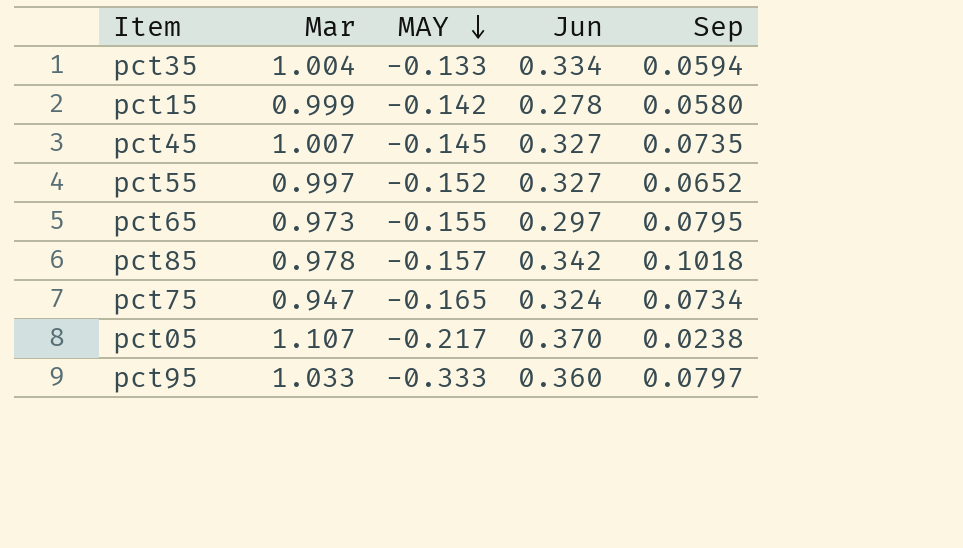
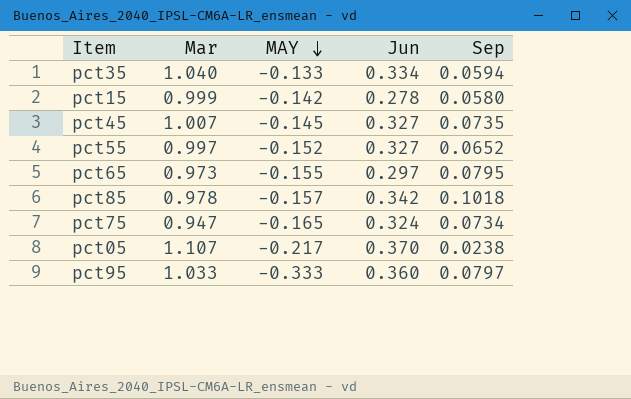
pct35 | Mar: 1.004 -> 1.040

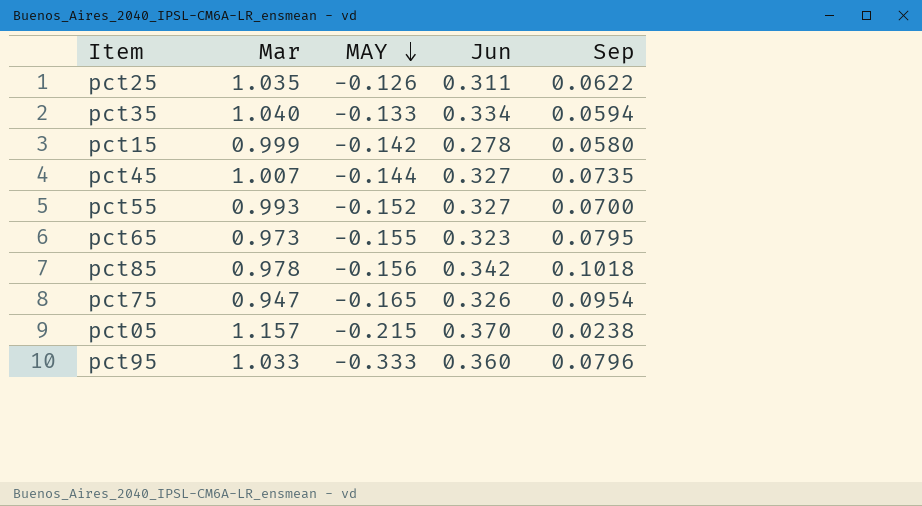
row pct25: none -> 1.035 | -0.126 | 0.311 | 0.0622
pct45 | MAY: -0.145 -> -0.144
pct55 | Mar: 0.997 -> 0.993
pct55 | Sep: 0.0652 -> 0.0700
pct65 | Jun: 0.297 -> 0.323
pct85 | MAY: -0.157 -> -0.156
pct75 | Jun: 0.324 -> 0.326
pct75 | Sep: 0.0734 -> 0.0954
pct05 | Mar: 1.107 -> 1.157
pct05 | MAY: -0.217 -> -0.215
pct95 | Sep: 0.0797 -> 0.0796

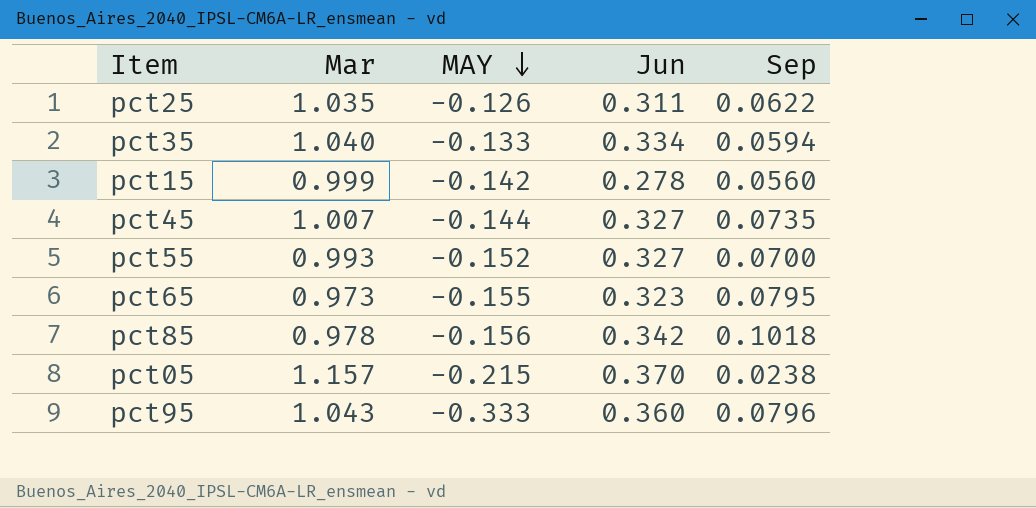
row pct75: 0.947 | -0.165 | 0.326 | 0.0954 -> none
pct15 | Sep: 0.0580 -> 0.0560
pct95 | Mar: 1.033 -> 1.043

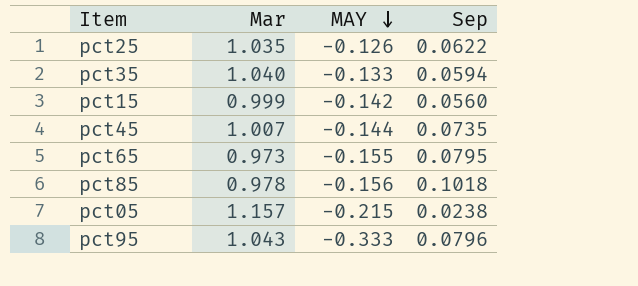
column Jun | position: 4 -> none
row pct55: 0.993 | -0.152 | 0.327 | 0.0700 -> none

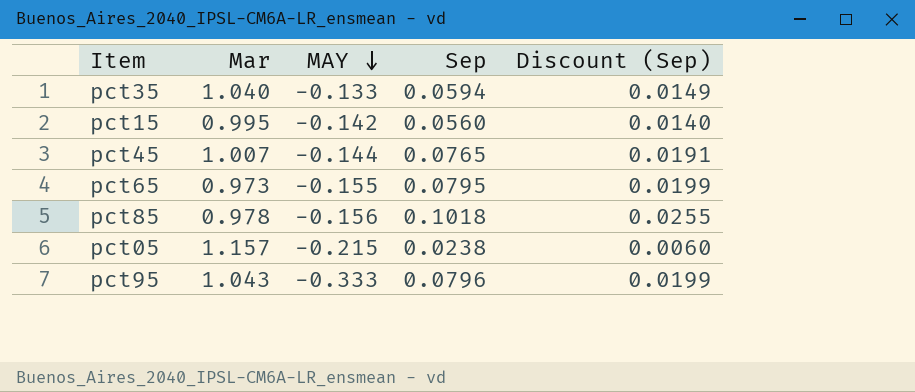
column Discount (Sep) | formula: none -> [Sep] * 0.25
row pct25: 1.035 | -0.126 | 0.0622 -> none
pct15 | Mar: 0.999 -> 0.995
pct45 | Sep: 0.0735 -> 0.0765

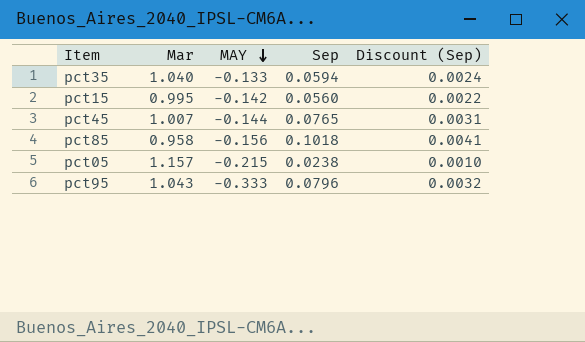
column Discount (Sep) | formula: [Sep] * 0.25 -> [Sep] * 0.04
row pct65: 0.973 | -0.155 | 0.0795 | 0.0199 -> none
pct85 | Mar: 0.978 -> 0.958

